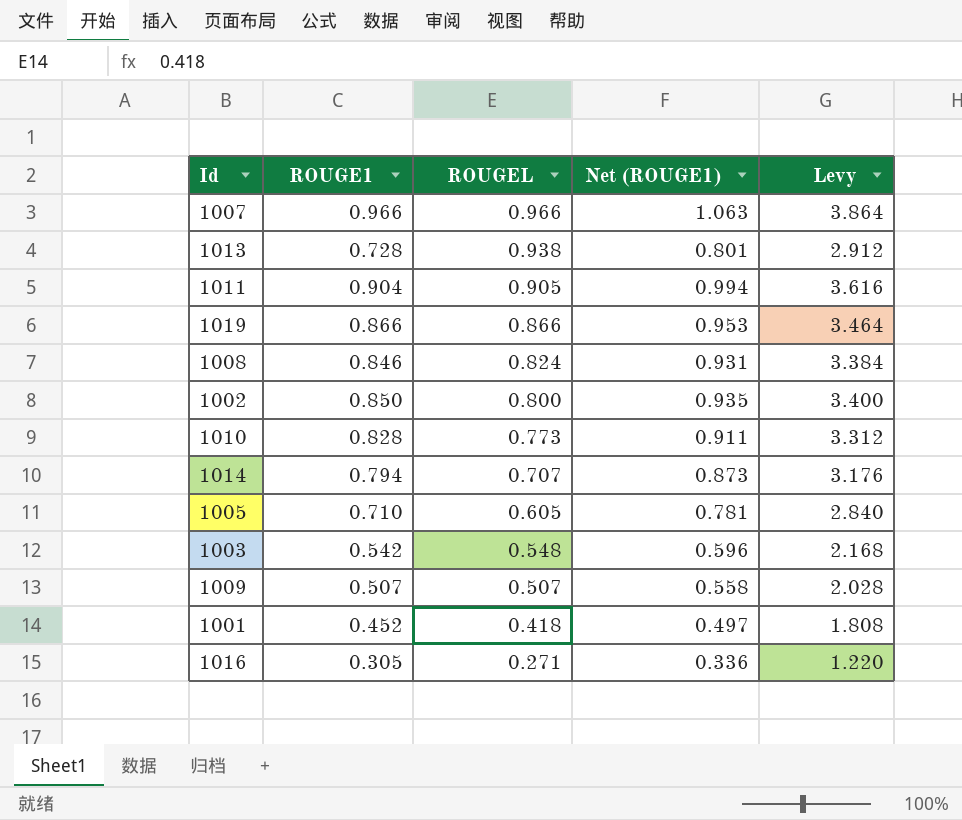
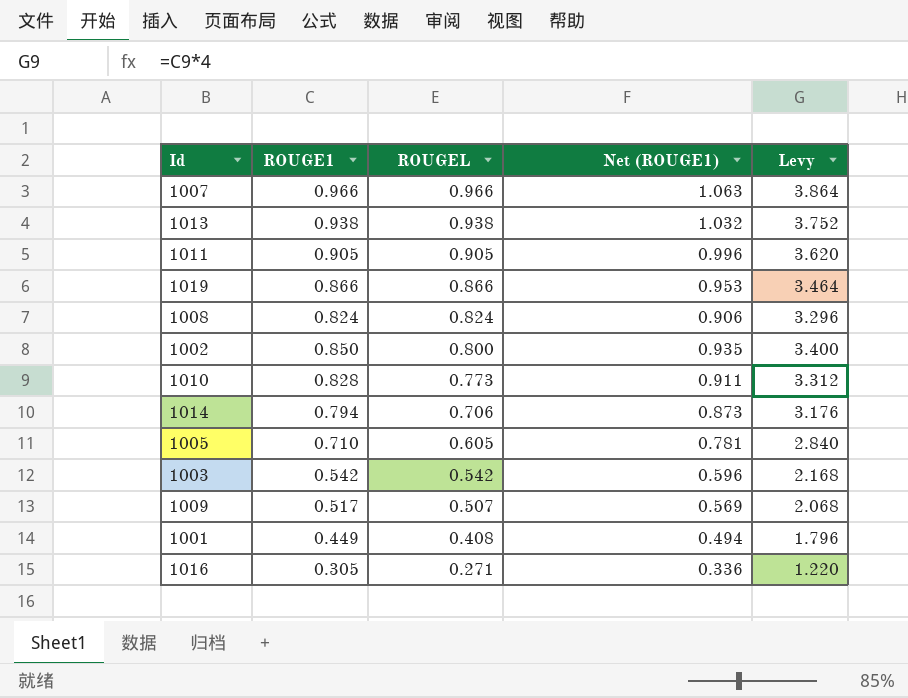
1013 | ROUGE1: 0.728 -> 0.938
1013 | Net (ROUGE1): 0.801 -> 1.032
1013 | Levy: 2.912 -> 3.752
1011 | ROUGE1: 0.904 -> 0.905
1011 | Net (ROUGE1): 0.994 -> 0.996
1011 | Levy: 3.616 -> 3.620
1008 | ROUGE1: 0.846 -> 0.824
1008 | Net (ROUGE1): 0.931 -> 0.906
1008 | Levy: 3.384 -> 3.296
1014 | ROUGEL: 0.707 -> 0.706
1003 | ROUGEL: 0.548 -> 0.542
1009 | ROUGE1: 0.507 -> 0.517
1009 | Net (ROUGE1): 0.558 -> 0.569
1009 | Levy: 2.028 -> 2.068
1001 | ROUGE1: 0.452 -> 0.449
1001 | ROUGEL: 0.418 -> 0.408
1001 | Net (ROUGE1): 0.497 -> 0.494
1001 | Levy: 1.808 -> 1.796

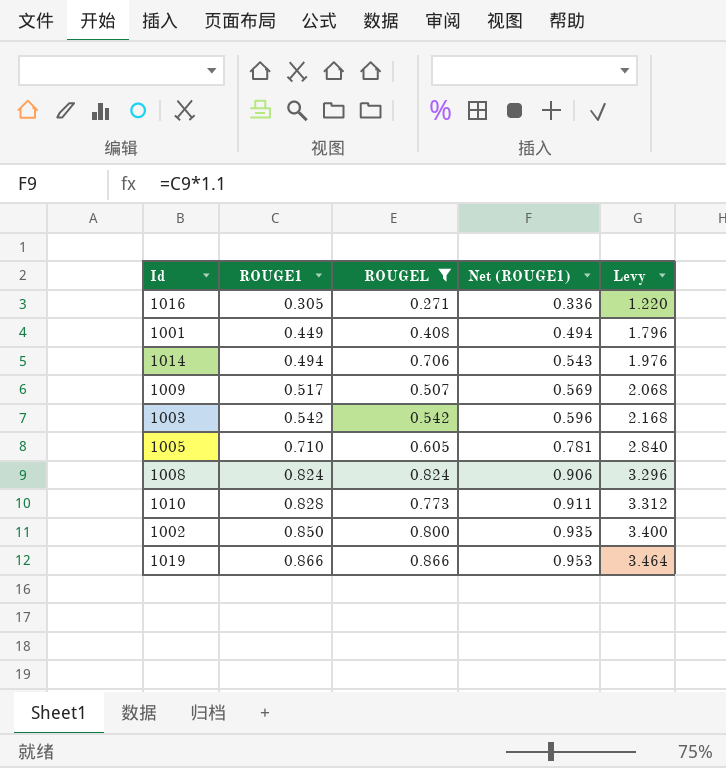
filter: none -> ROUGEL <= 0.866
row order: ROUGEL descending -> ROUGE1 ascending
1014 | ROUGE1: 0.794 -> 0.494
1014 | Net (ROUGE1): 0.873 -> 0.543
1014 | Levy: 3.176 -> 1.976

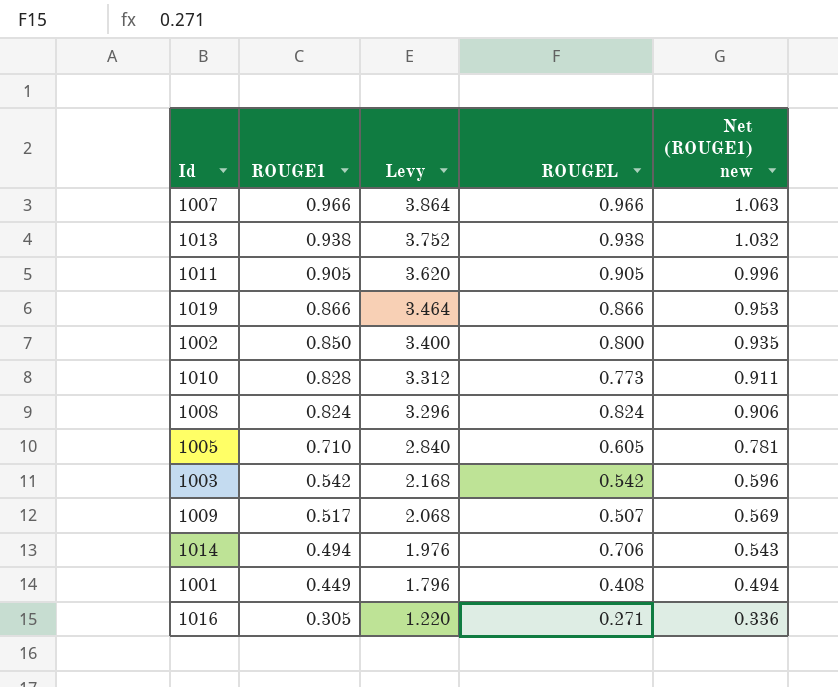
filter: ROUGEL <= 0.866 -> none
row order: ROUGE1 ascending -> ROUGE1 descending
column Levy | position: 5 -> 3
column name: Net (ROUGE1) -> Net (ROUGE1) new

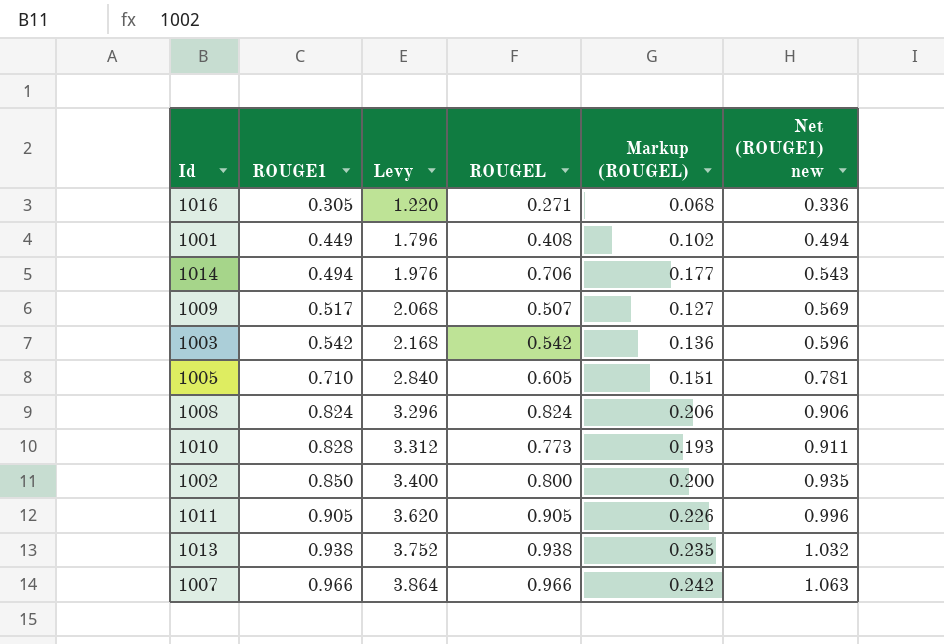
row order: ROUGE1 descending -> ROUGE1 ascending
column Markup (ROUGEL) | formula: none -> [ROUGEL] * 0.25
row 1019: 0.866 | 3.464 | 0.866 | 0.953 -> none

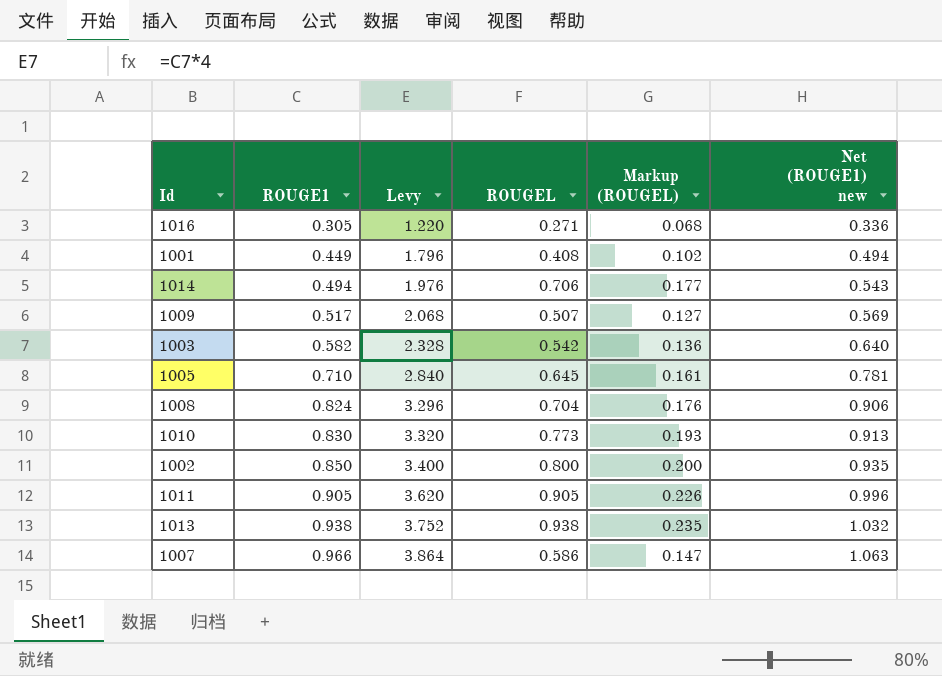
1003 | ROUGE1: 0.542 -> 0.582
1003 | Levy: 2.168 -> 2.328
1003 | Net (ROUGE1) new: 0.596 -> 0.640
1005 | ROUGEL: 0.605 -> 0.645
1005 | Markup (ROUGEL): 0.151 -> 0.161
1008 | ROUGEL: 0.824 -> 0.704
1008 | Markup (ROUGEL): 0.206 -> 0.176
1010 | ROUGE1: 0.828 -> 0.830
1010 | Levy: 3.312 -> 3.320
1010 | Net (ROUGE1) new: 0.911 -> 0.913
1007 | ROUGEL: 0.966 -> 0.586
1007 | Markup (ROUGEL): 0.242 -> 0.147

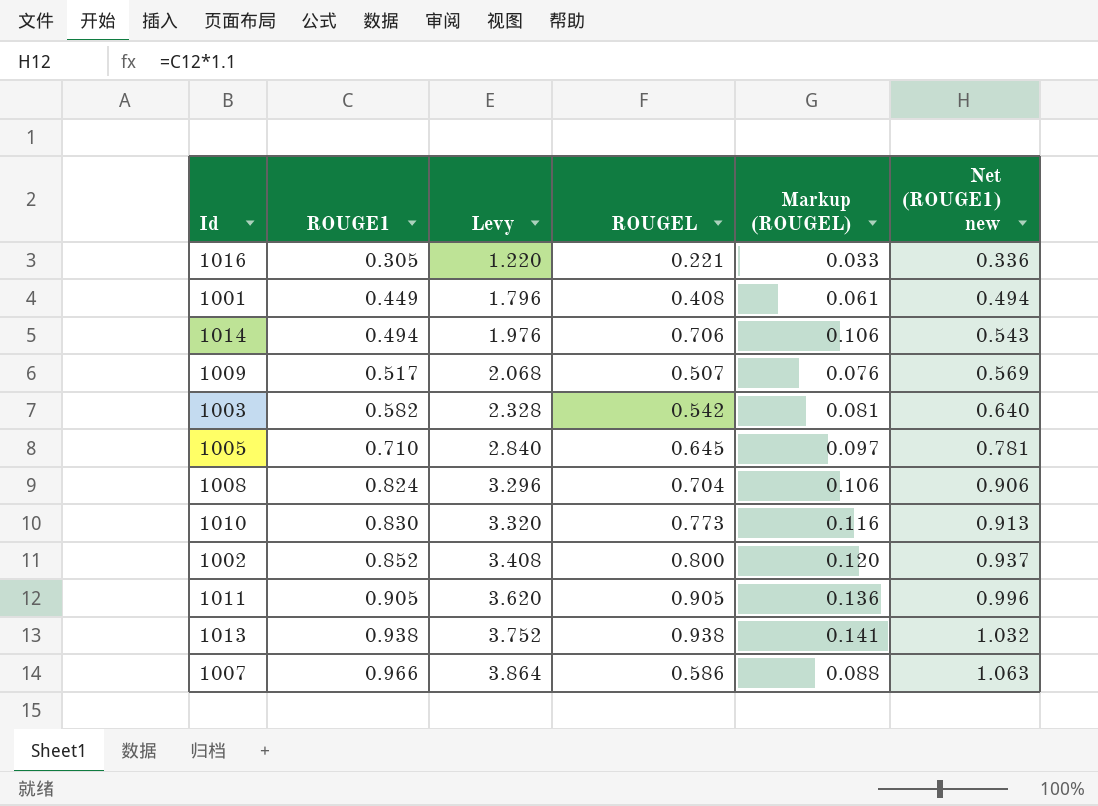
column Markup (ROUGEL) | formula: [ROUGEL] * 0.25 -> [ROUGEL] * 0.15
1016 | ROUGEL: 0.271 -> 0.221
1002 | ROUGE1: 0.850 -> 0.852
1002 | Levy: 3.400 -> 3.408
1002 | Net (ROUGE1) new: 0.935 -> 0.937

